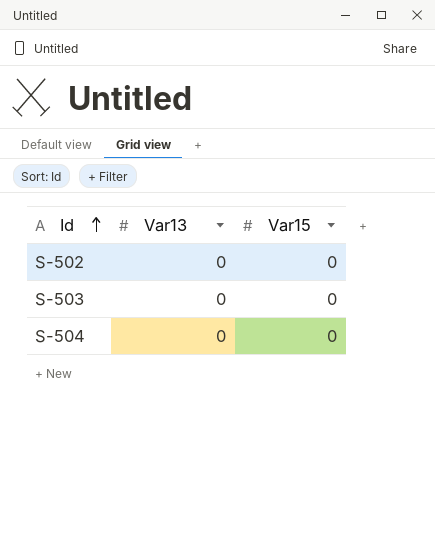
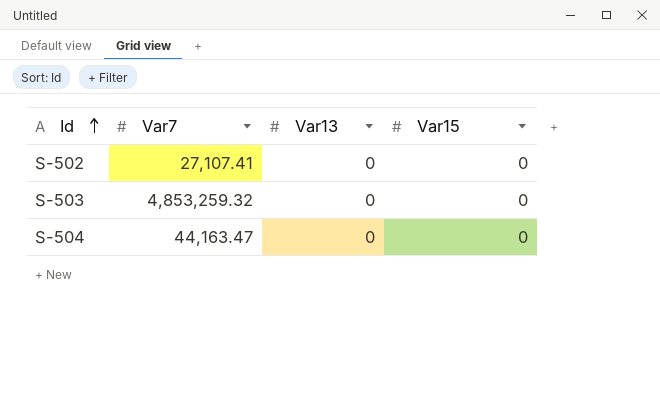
column Var7 | position: none -> 2

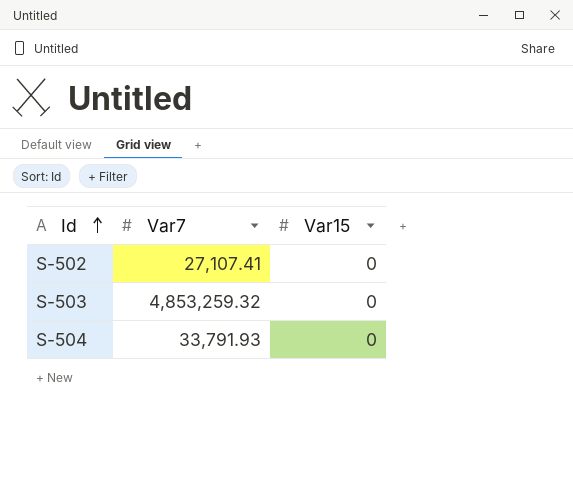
column Var13 | position: 3 -> none
S-504 | Var7: 44,163.47 -> 33,791.93

